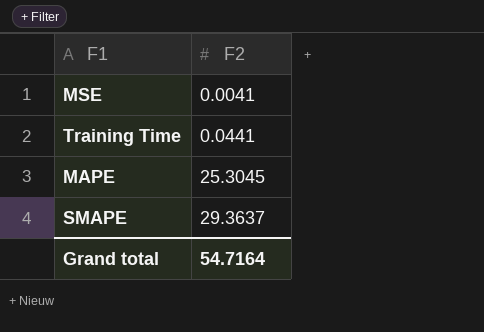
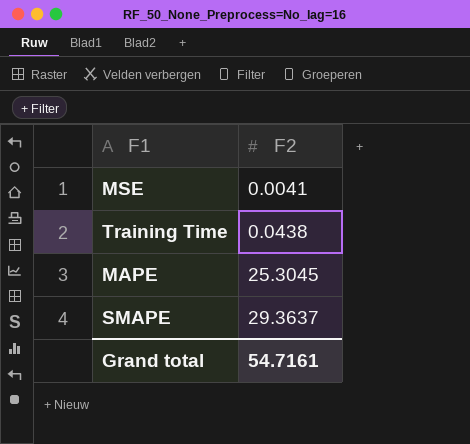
Training Time | F2: 0.0441 -> 0.0438
Grand total | F2: 54.7164 -> 54.7161

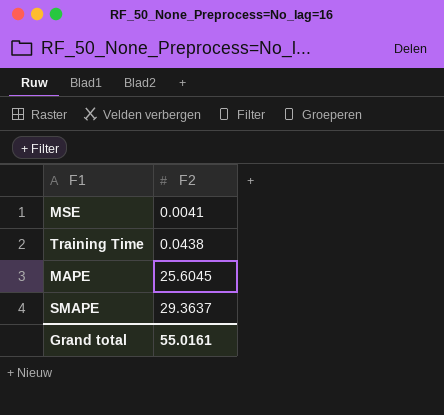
MAPE | F2: 25.3045 -> 25.6045
Grand total | F2: 54.7161 -> 55.0161

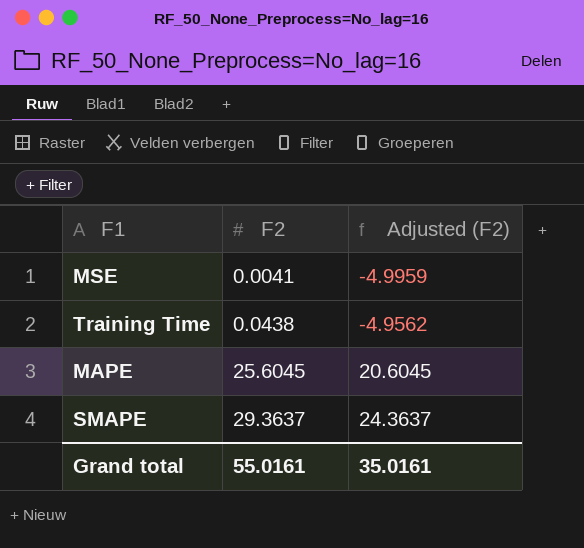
column Adjusted (F2) | formula: none -> [F2] - 5

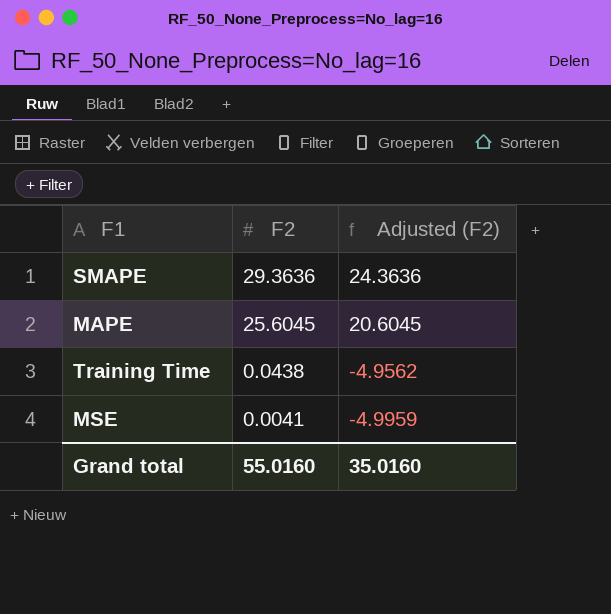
row order: F2 ascending -> F2 descending
SMAPE | F2: 29.3637 -> 29.3636
SMAPE | Adjusted (F2): 24.3637 -> 24.3636
Grand total | F2: 55.0161 -> 55.0160
Grand total | Adjusted (F2): 35.0161 -> 35.0160

